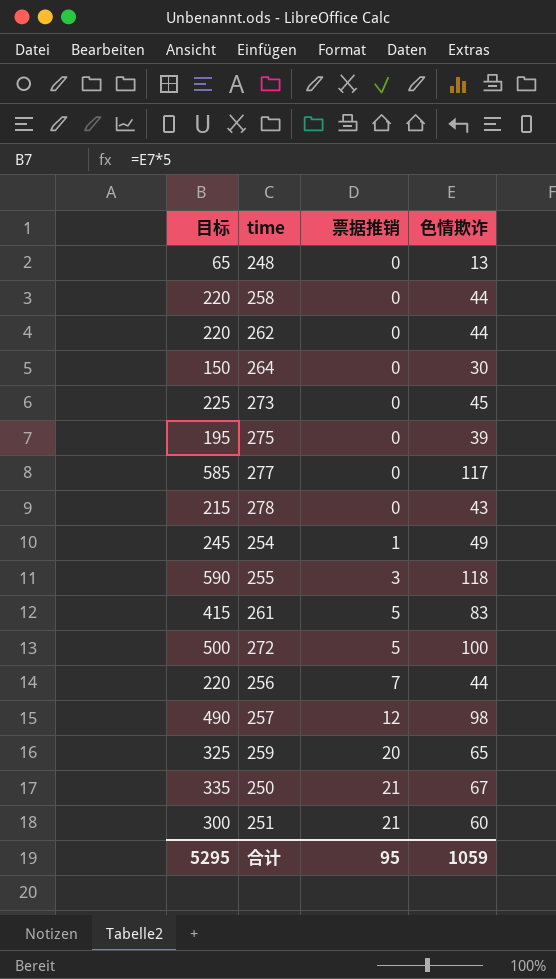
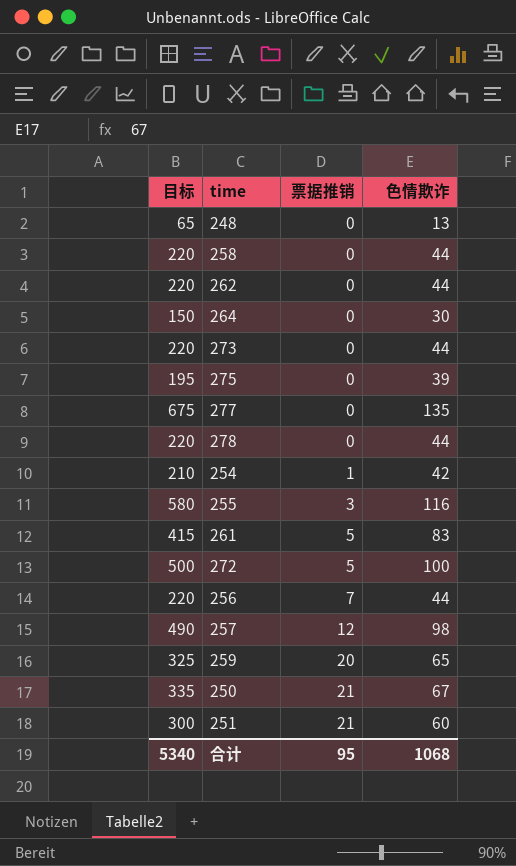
273 | 目标: 225 -> 220
273 | 色情欺诈: 45 -> 44
277 | 目标: 585 -> 675
277 | 色情欺诈: 117 -> 135
278 | 目标: 215 -> 220
278 | 色情欺诈: 43 -> 44
254 | 目标: 245 -> 210
254 | 色情欺诈: 49 -> 42
255 | 目标: 590 -> 580
255 | 色情欺诈: 118 -> 116
合计 | 目标: 5295 -> 5340
合计 | 色情欺诈: 1059 -> 1068

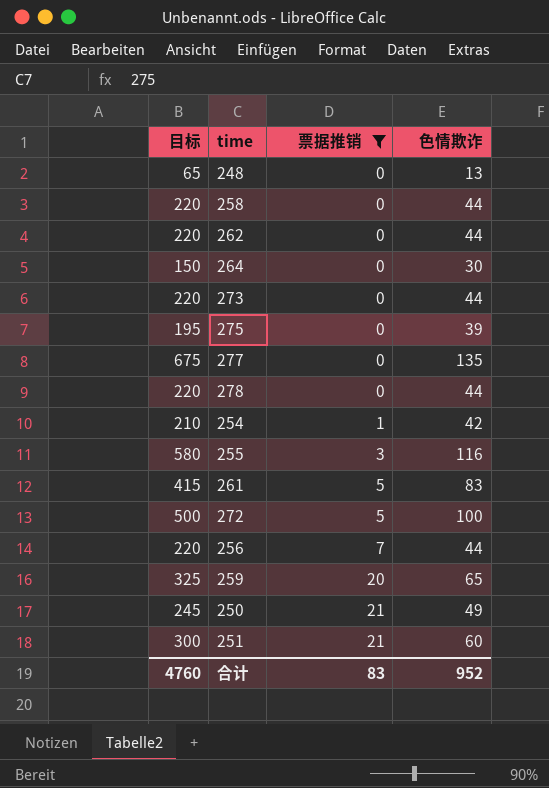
filter: none -> 票据推销 != 12
250 | 目标: 335 -> 245
250 | 色情欺诈: 67 -> 49
合计 | 目标: 5340 -> 4760
合计 | 票据推销: 95 -> 83
合计 | 色情欺诈: 1068 -> 952

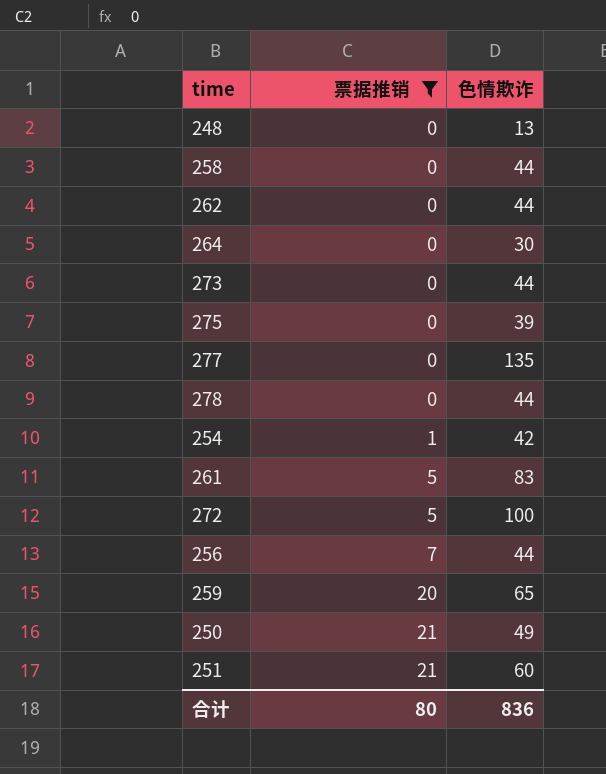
column 目标 | formula: [色情欺诈] * 5 -> none
row 255: 580 | 3 | 116 -> none
合计 | 票据推销: 83 -> 80
合计 | 色情欺诈: 952 -> 836

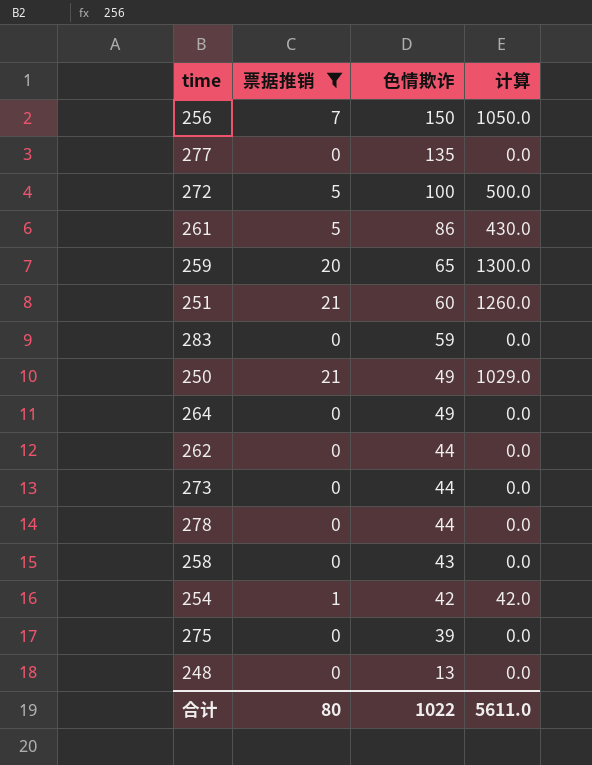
row order: 票据推销 ascending -> 色情欺诈 descending
column 计算 | formula: none -> [票据推销] * [色情欺诈]
256 | 色情欺诈: 44 -> 150
261 | 色情欺诈: 83 -> 86
row 283: none -> 0 | 59 | 0.0
264 | 色情欺诈: 30 -> 49
258 | 色情欺诈: 44 -> 43
合计 | 色情欺诈: 836 -> 1022

